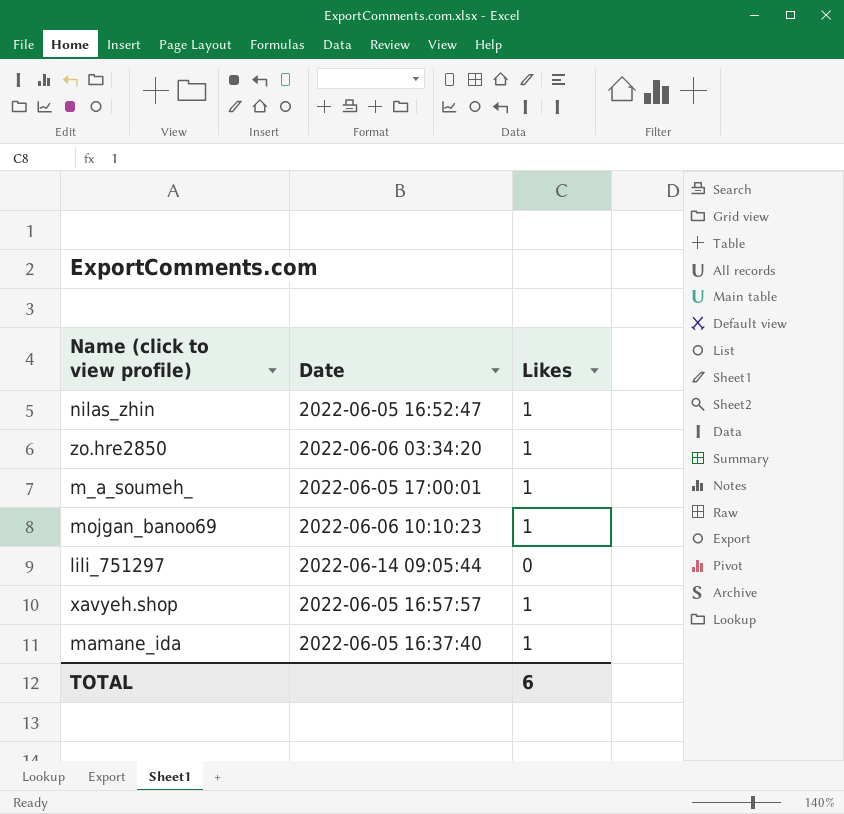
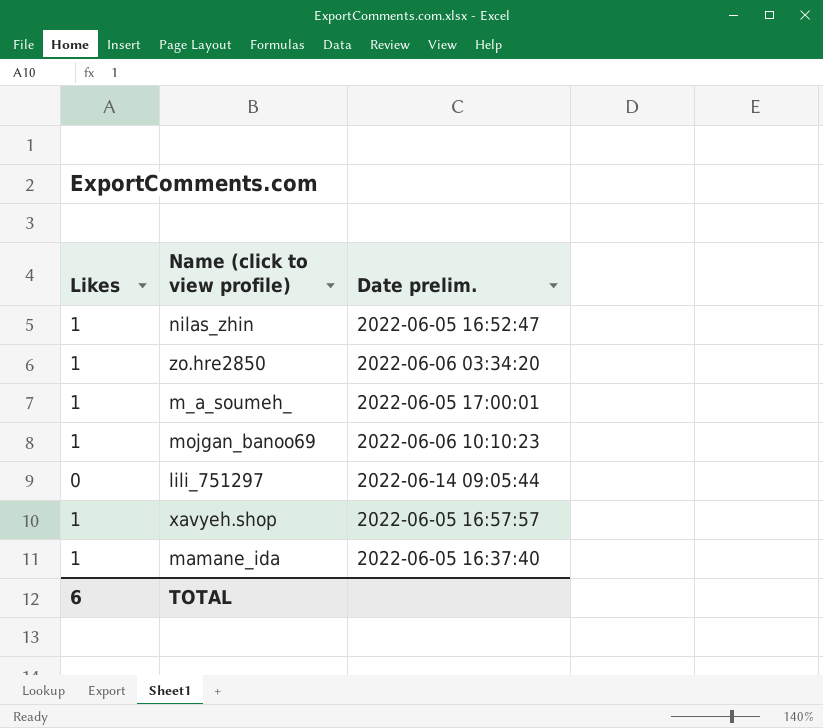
column Likes | position: 3 -> 1
column name: Date -> Date prelim.

